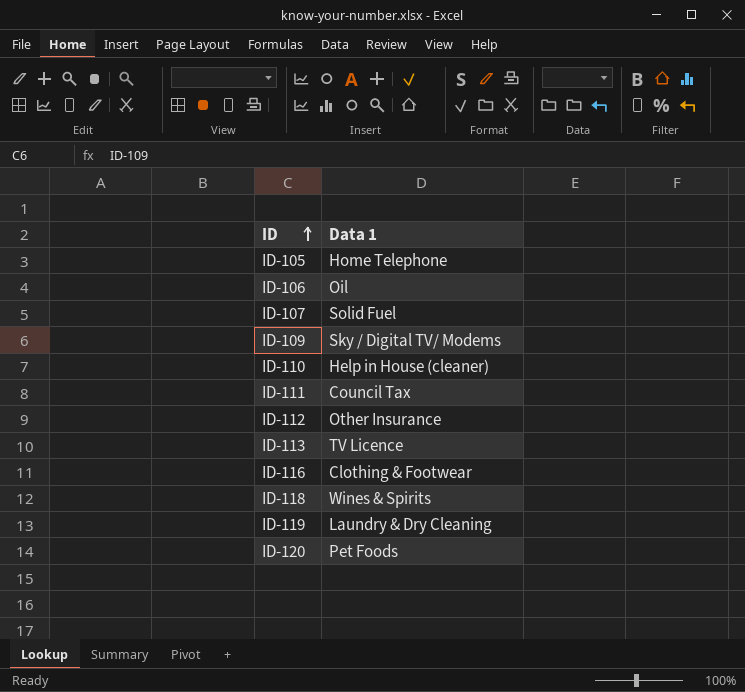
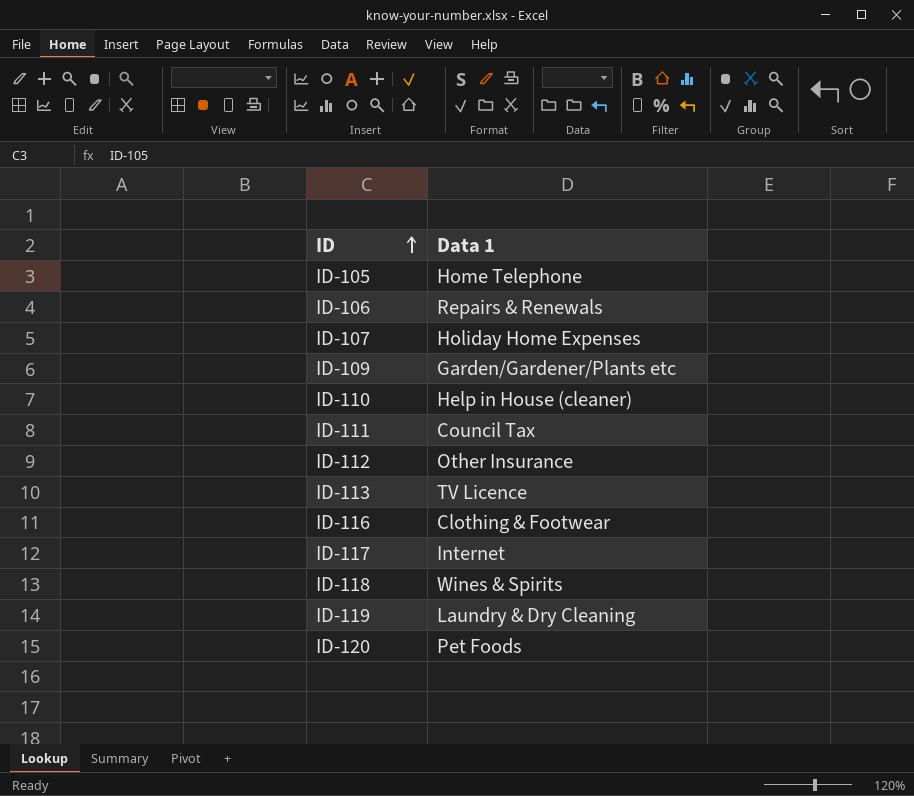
ID-106 | Data 1: Oil -> Repairs & Renewals
ID-107 | Data 1: Solid Fuel -> Holiday Home Expenses
ID-109 | Data 1: Sky / Digital TV/ Modems -> Garden/Gardener/Plants etc
row ID-117: none -> Internet

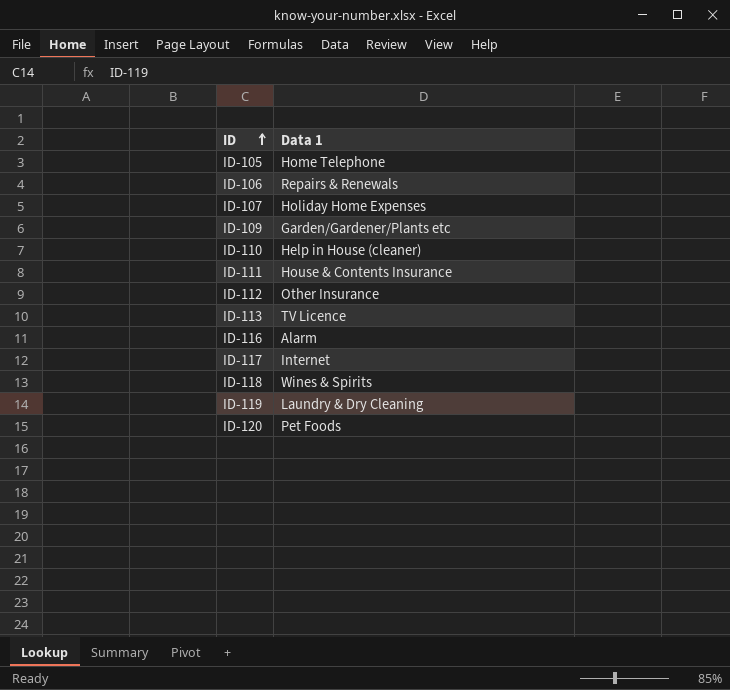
ID-111 | Data 1: Council Tax -> House & Contents Insurance
ID-116 | Data 1: Clothing & Footwear -> Alarm

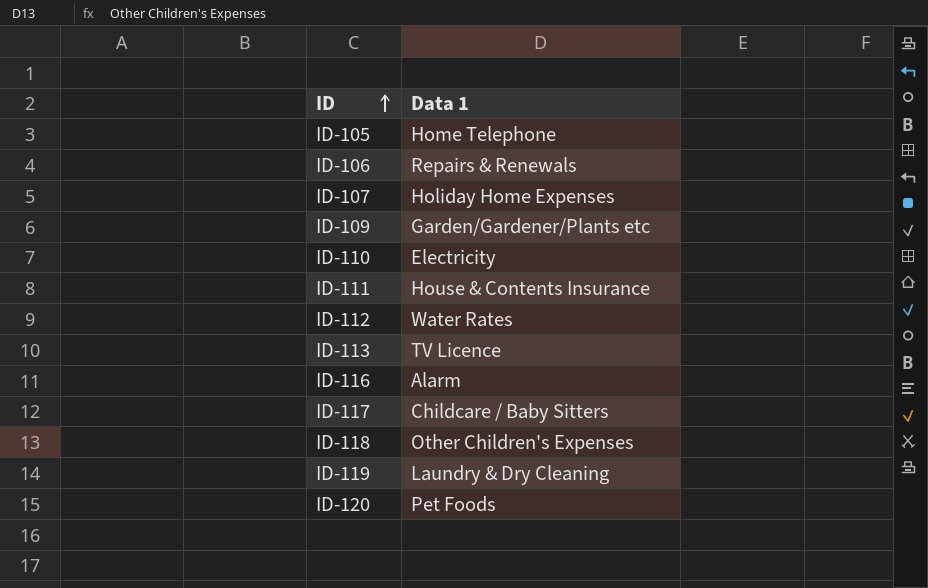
ID-110 | Data 1: Help in House (cleaner) -> Electricity
ID-112 | Data 1: Other Insurance -> Water Rates
ID-117 | Data 1: Internet -> Childcare / Baby Sitters
ID-118 | Data 1: Wines & Spirits -> Other Children's Expenses

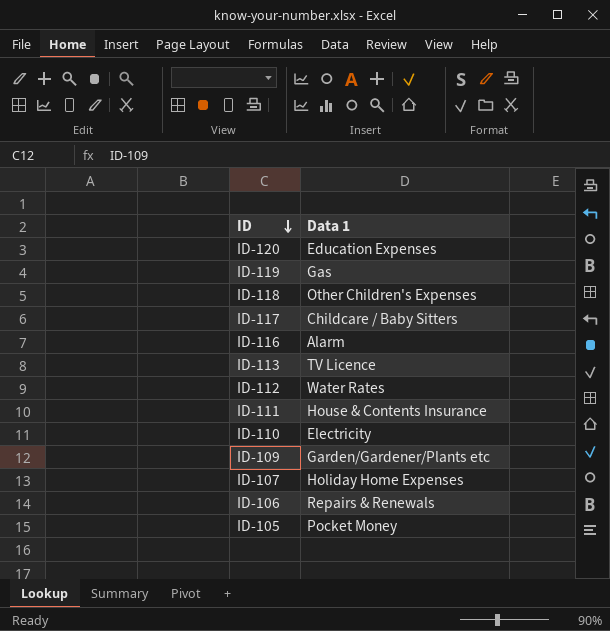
row order: ID ascending -> ID descending
ID-120 | Data 1: Pet Foods -> Education Expenses
ID-119 | Data 1: Laundry & Dry Cleaning -> Gas
ID-105 | Data 1: Home Telephone -> Pocket Money

